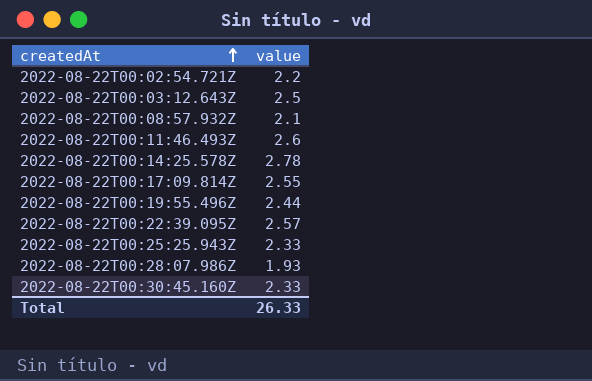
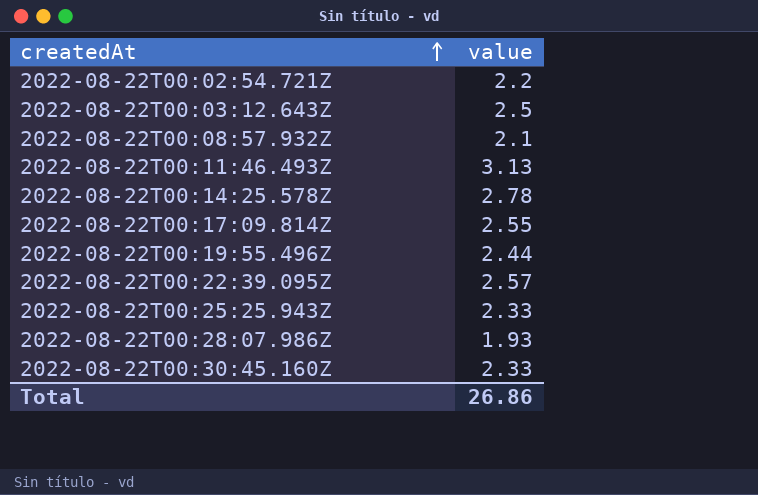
2022-08-22T00:11:46.493Z | value: 2.6 -> 3.13
Total | value: 26.33 -> 26.86

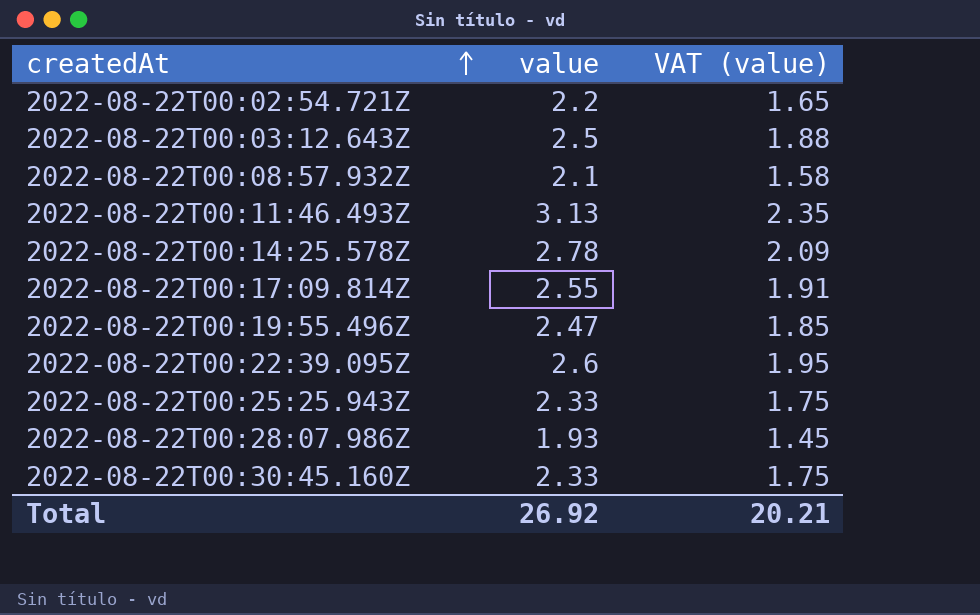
column VAT (value) | formula: none -> [value] * 0.75
2022-08-22T00:19:55.496Z | value: 2.44 -> 2.47
2022-08-22T00:22:39.095Z | value: 2.57 -> 2.6
Total | value: 26.86 -> 26.92

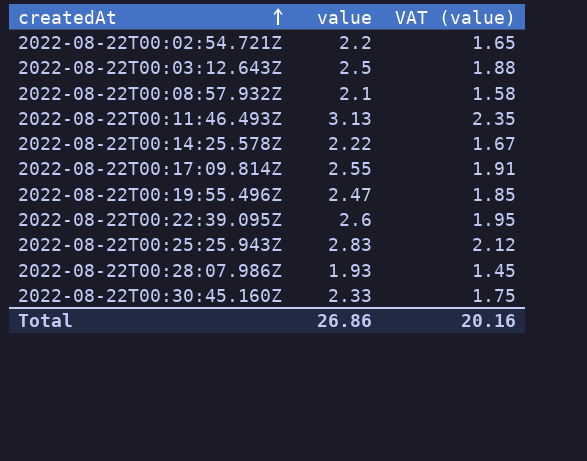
2022-08-22T00:14:25.578Z | value: 2.78 -> 2.22
2022-08-22T00:14:25.578Z | VAT (value): 2.09 -> 1.67
2022-08-22T00:25:25.943Z | value: 2.33 -> 2.83
2022-08-22T00:25:25.943Z | VAT (value): 1.75 -> 2.12
Total | value: 26.92 -> 26.86
Total | VAT (value): 20.21 -> 20.16

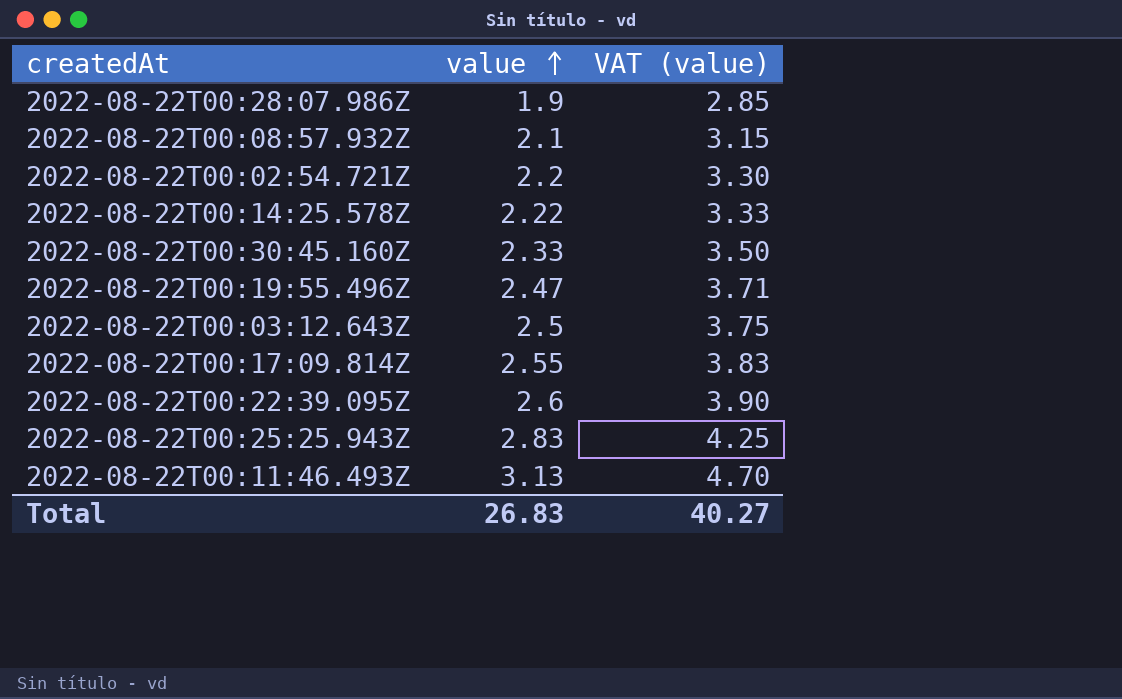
row order: createdAt ascending -> value ascending
column VAT (value) | formula: [value] * 0.75 -> [value] * 1.5
2022-08-22T00:28:07.986Z | value: 1.93 -> 1.9
Total | value: 26.86 -> 26.83
Total | VAT (value): 20.16 -> 40.27

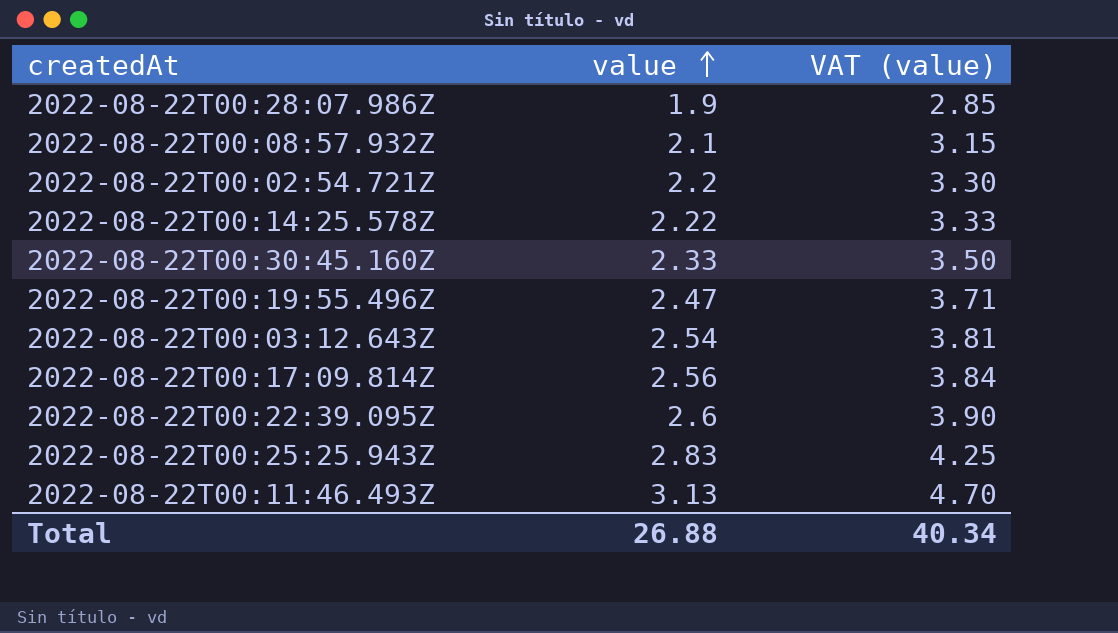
2022-08-22T00:03:12.643Z | value: 2.5 -> 2.54
2022-08-22T00:03:12.643Z | VAT (value): 3.75 -> 3.81
2022-08-22T00:17:09.814Z | value: 2.55 -> 2.56
2022-08-22T00:17:09.814Z | VAT (value): 3.83 -> 3.84
Total | value: 26.83 -> 26.88
Total | VAT (value): 40.27 -> 40.34

